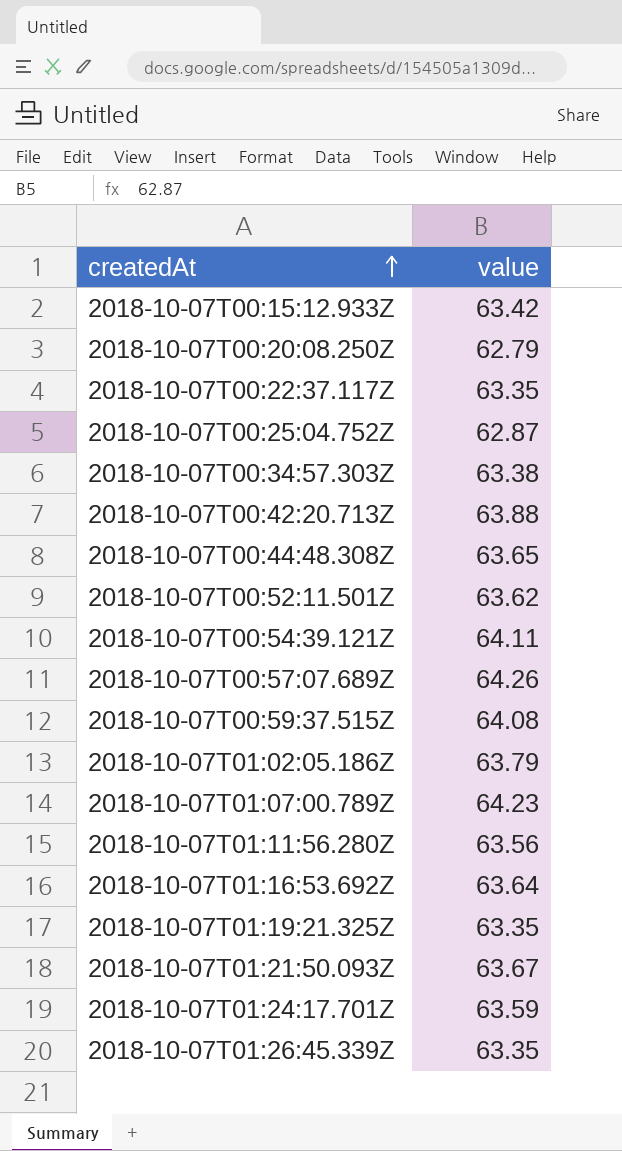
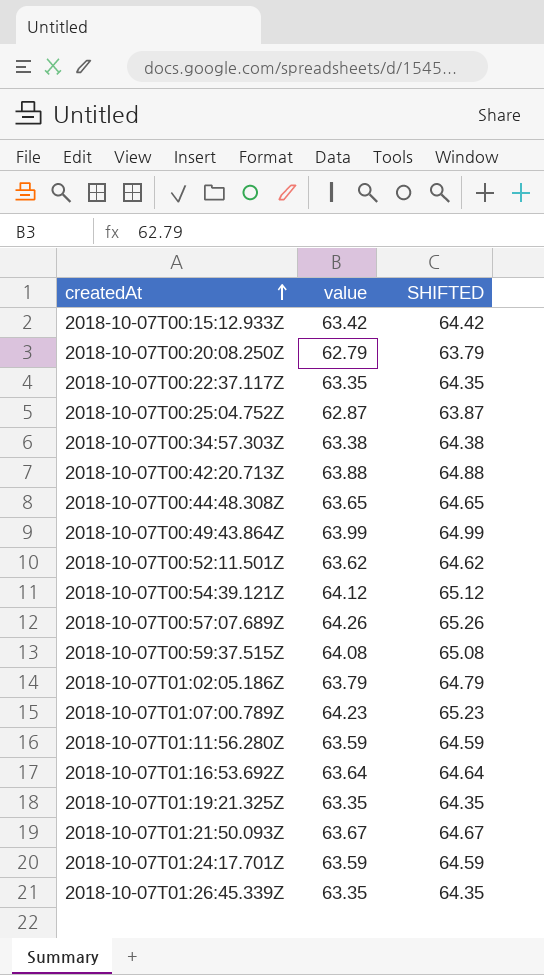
column SHIFTED | formula: none -> [value] + 1
row 2018-10-07T00:49:43.864Z: none -> 63.99 | 64.99
2018-10-07T00:54:39.121Z | value: 64.11 -> 64.12
2018-10-07T01:11:56.280Z | value: 63.56 -> 63.59

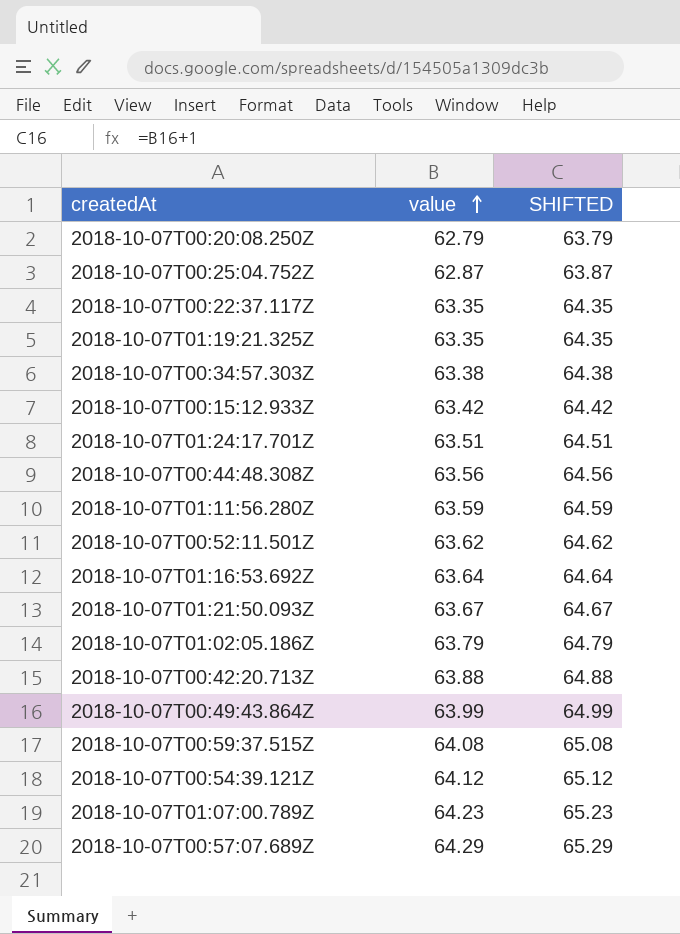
row order: createdAt ascending -> value ascending
row 2018-10-07T01:26:45.339Z: 63.35 | 64.35 -> none
2018-10-07T01:24:17.701Z | value: 63.59 -> 63.51
2018-10-07T01:24:17.701Z | SHIFTED: 64.59 -> 64.51
2018-10-07T00:44:48.308Z | value: 63.65 -> 63.56
2018-10-07T00:44:48.308Z | SHIFTED: 64.65 -> 64.56
2018-10-07T00:57:07.689Z | value: 64.26 -> 64.29
2018-10-07T00:57:07.689Z | SHIFTED: 65.26 -> 65.29

